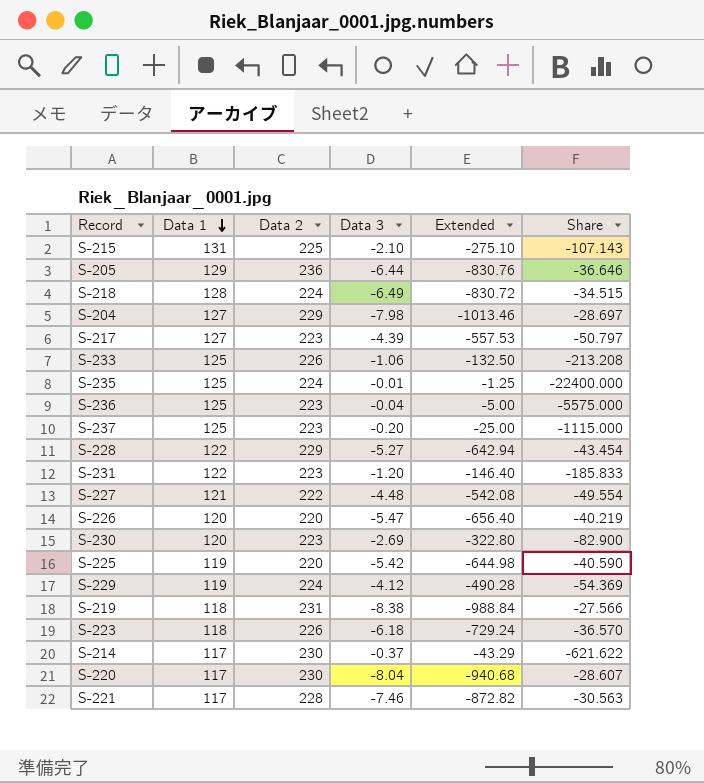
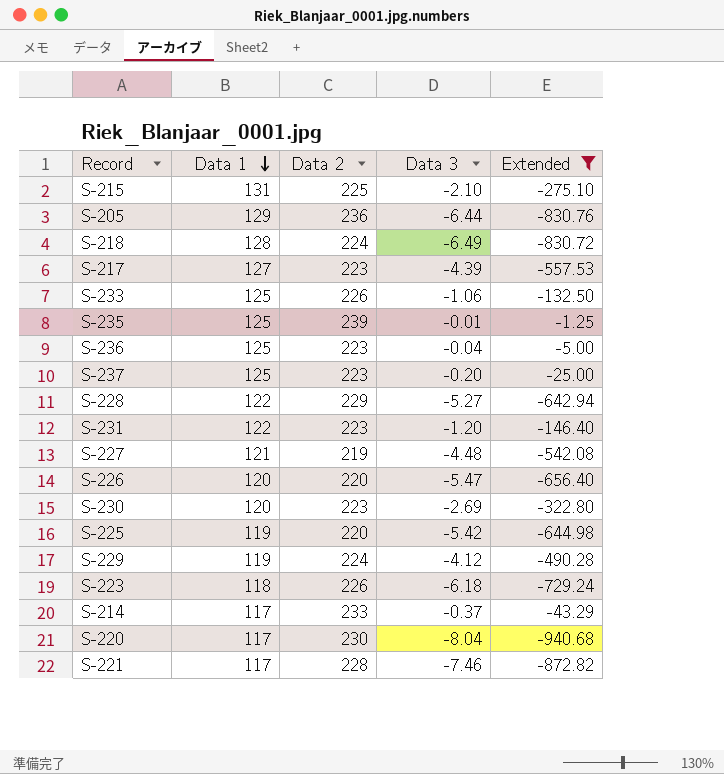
filter: none -> Extended >= -940.68
column Share | formula: [Data 2] / [Data 3] -> none
S-235 | Data 2: 224 -> 239
S-227 | Data 2: 222 -> 219
S-214 | Data 2: 230 -> 233

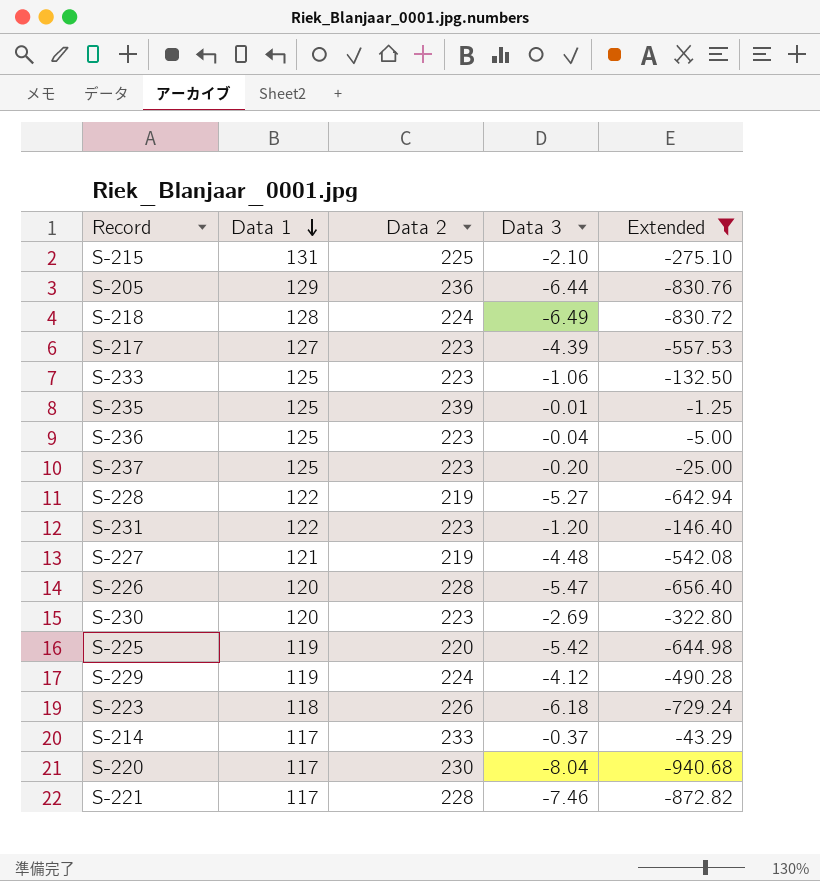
S-233 | Data 2: 226 -> 223
S-228 | Data 2: 229 -> 219
S-226 | Data 2: 220 -> 228

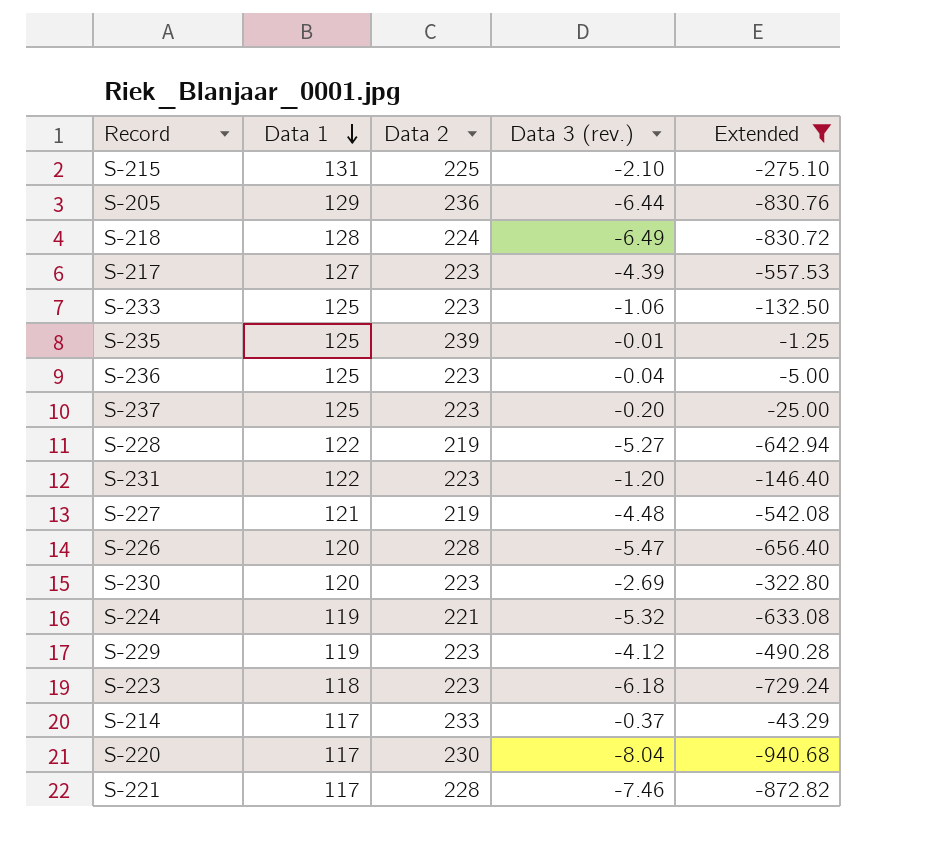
column name: Data 3 -> Data 3 (rev.)
row S-225: 119 | 220 | -5.42 | -644.98 -> none
row S-224: none -> 119 | 221 | -5.32 | -633.08
S-229 | Data 2: 224 -> 223
S-223 | Data 2: 226 -> 223

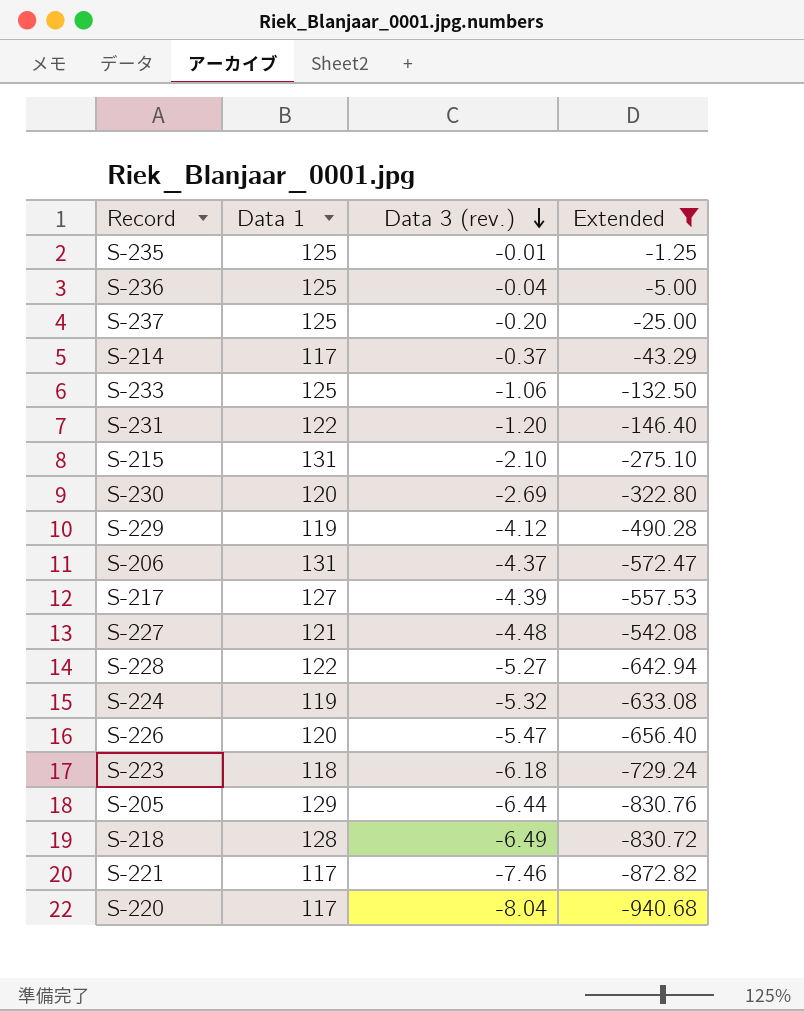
row order: Data 1 descending -> Data 3 (rev.) descending
column Data 2 | position: 3 -> none
row S-206: none -> 131 | -4.37 | -572.47

